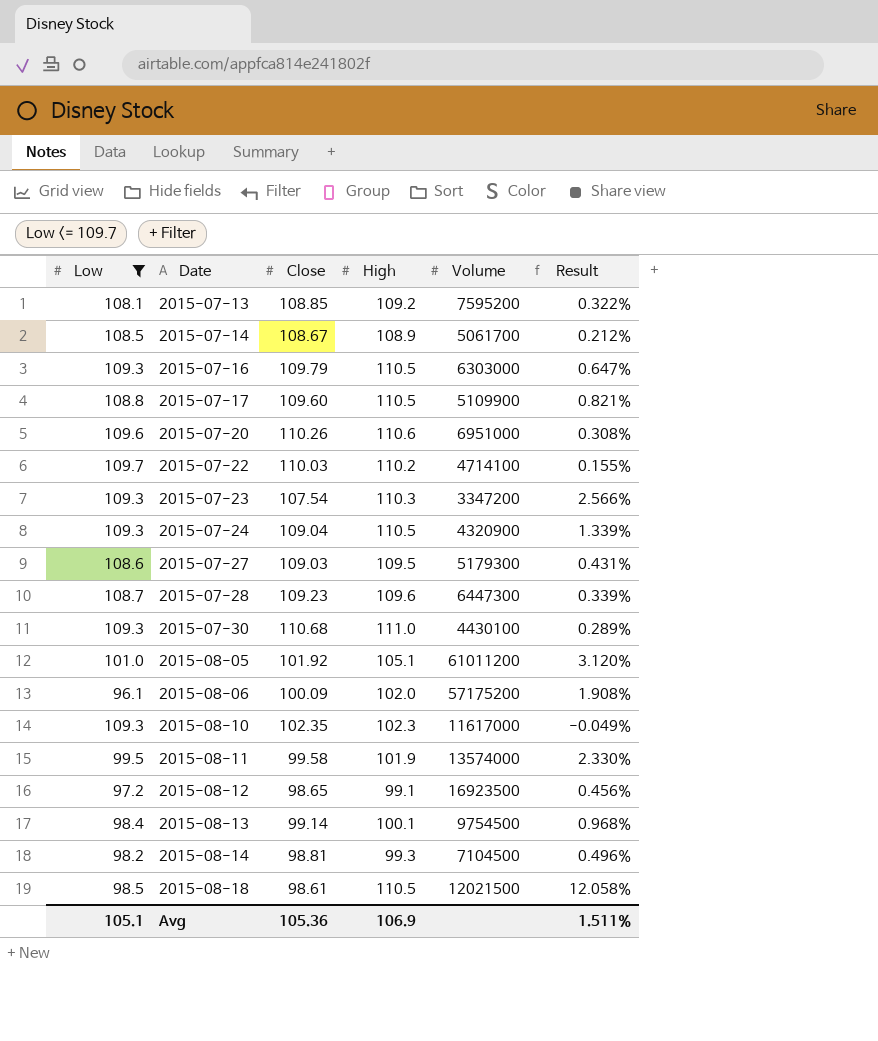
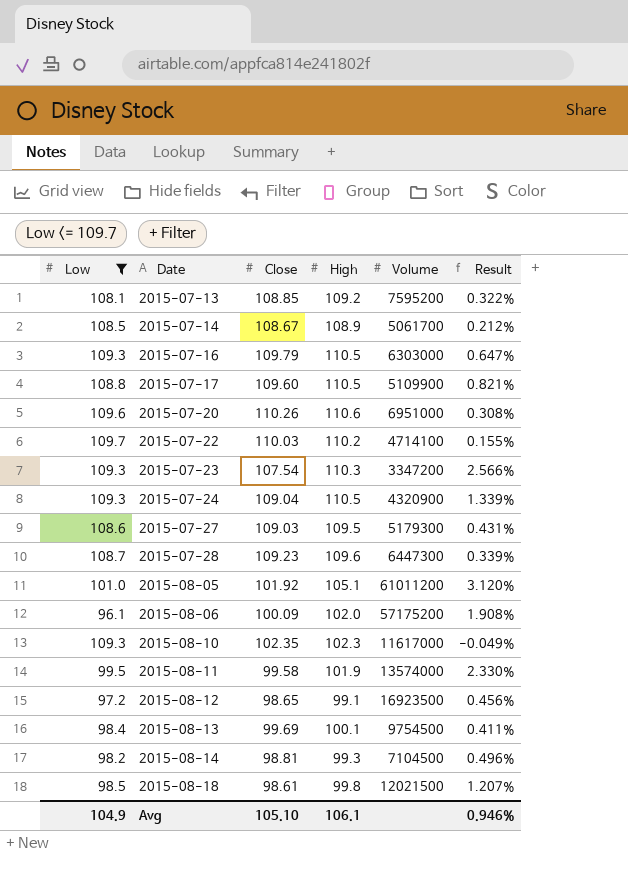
row 2015-07-30: 109.3 | 110.68 | 111.0 | 4430100 | 0.289% -> none
2015-08-13 | Close: 99.14 -> 99.69
2015-08-13 | Result: 0.968% -> 0.411%
2015-08-18 | High: 110.5 -> 99.8
2015-08-18 | Result: 12.058% -> 1.207%
Avg | Low: 105.1 -> 104.9
Avg | Close: 105.36 -> 105.10
Avg | High: 106.9 -> 106.1
Avg | Result: 1.511% -> 0.946%

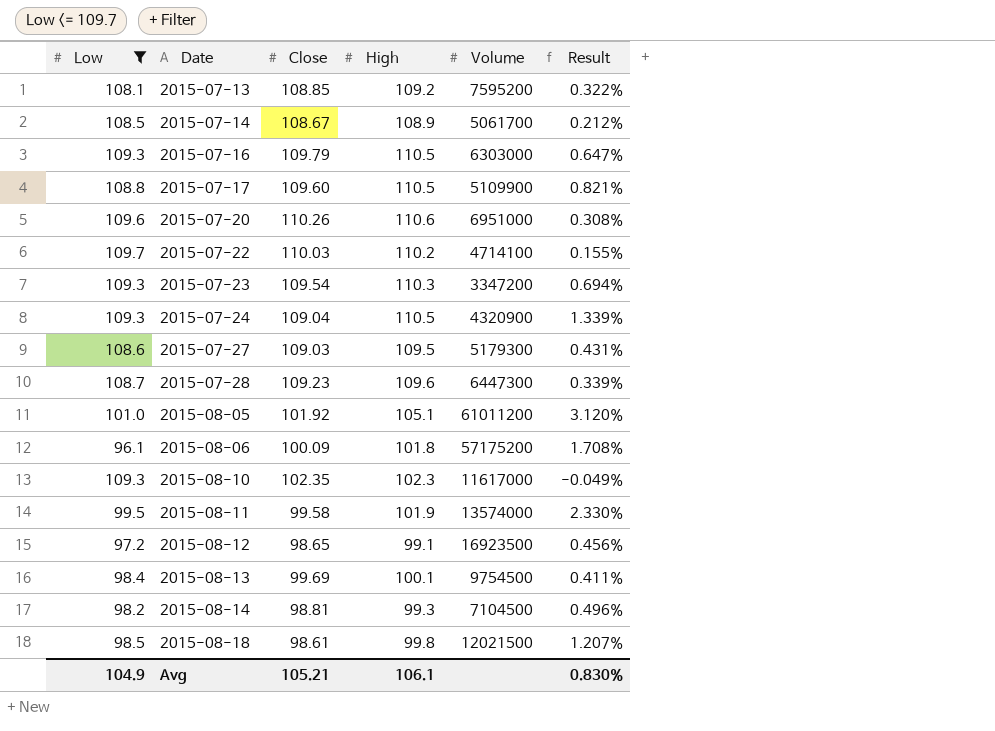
2015-07-23 | Close: 107.54 -> 109.54
2015-07-23 | Result: 2.566% -> 0.694%
2015-08-06 | High: 102.0 -> 101.8
2015-08-06 | Result: 1.908% -> 1.708%
Avg | Close: 105.10 -> 105.21
Avg | Result: 0.946% -> 0.830%

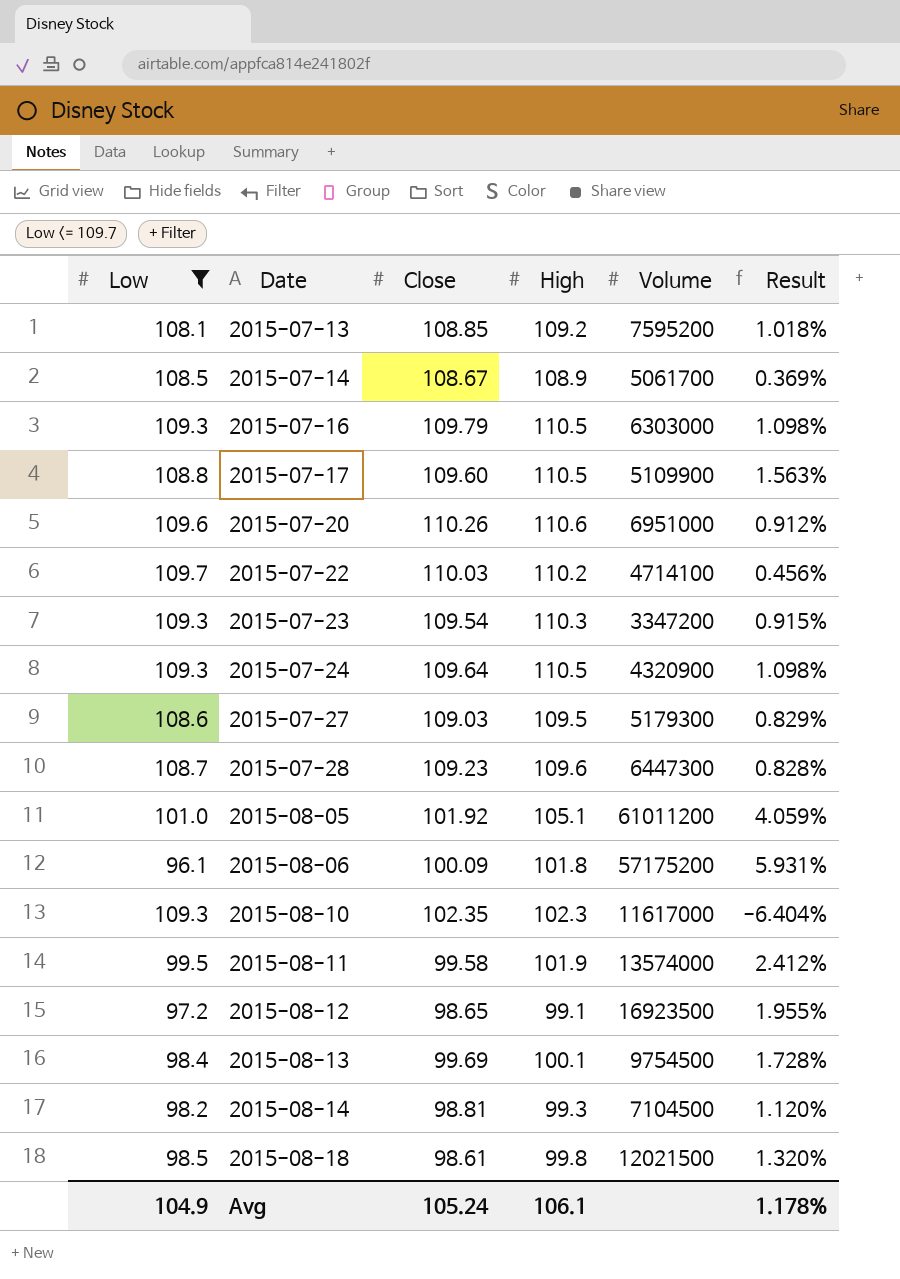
column Result | formula: ([High] - [Close]) / [Close] -> ([High] - [Low]) / [Low]
2015-07-24 | Close: 109.04 -> 109.64
Avg | Close: 105.21 -> 105.24
Avg | Result: 0.830% -> 1.178%

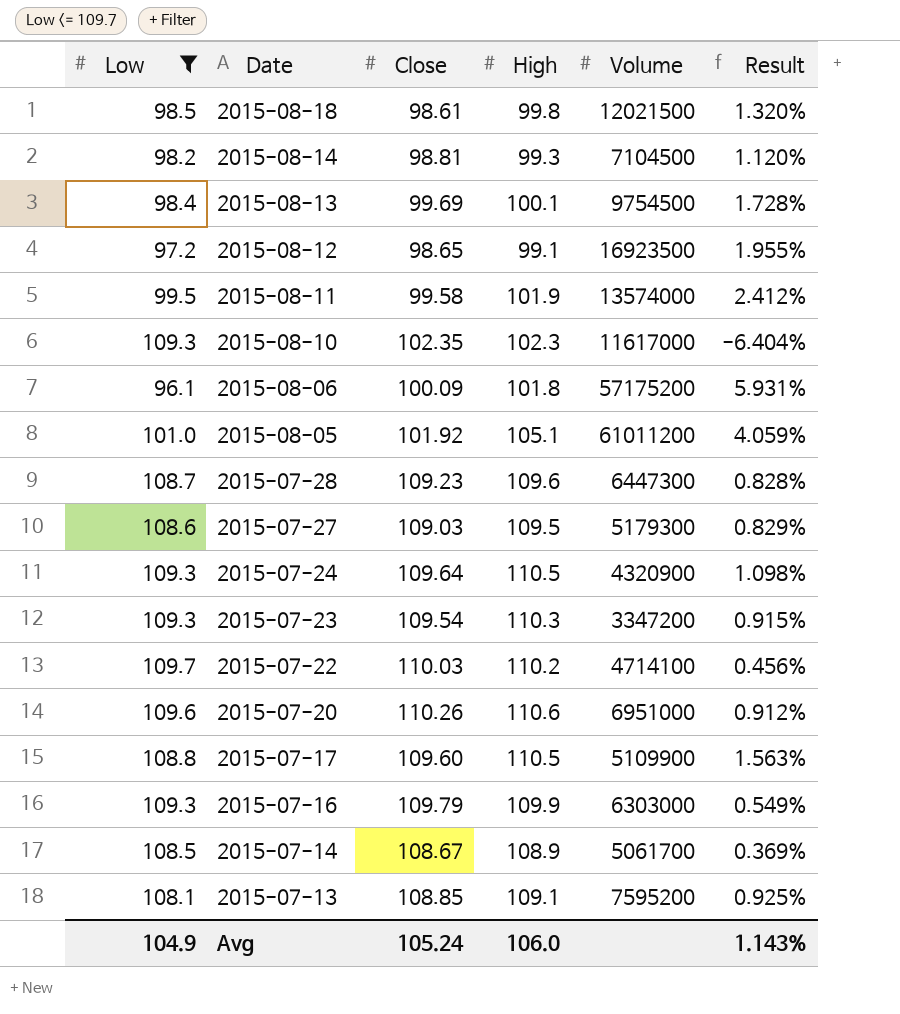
row order: Date ascending -> Date descending
2015-07-16 | High: 110.5 -> 109.9
2015-07-16 | Result: 1.098% -> 0.549%
2015-07-13 | High: 109.2 -> 109.1
2015-07-13 | Result: 1.018% -> 0.925%
Avg | High: 106.1 -> 106.0
Avg | Result: 1.178% -> 1.143%

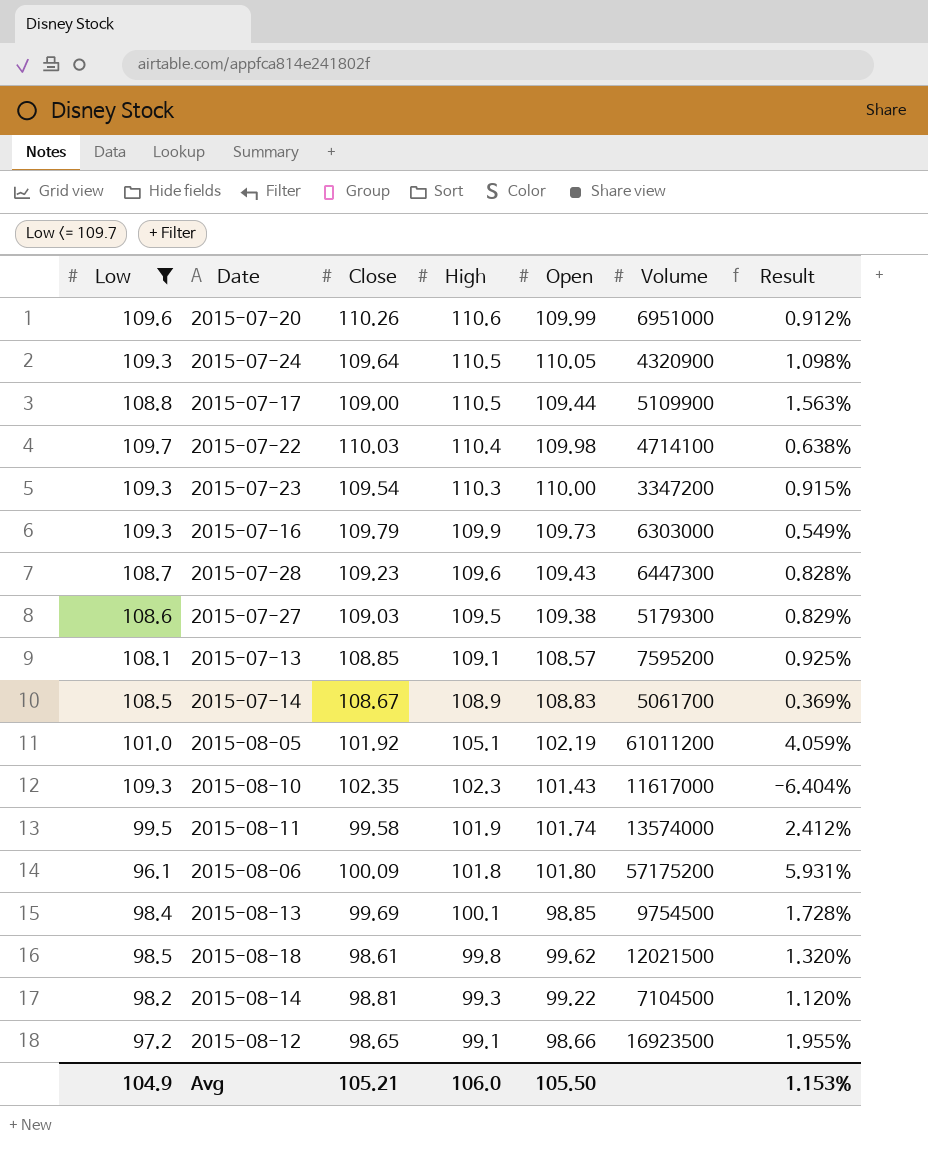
row order: Date descending -> High descending
column Open | position: none -> 5
2015-07-17 | Close: 109.60 -> 109.00
2015-07-22 | High: 110.2 -> 110.4
2015-07-22 | Result: 0.456% -> 0.638%
Avg | Close: 105.24 -> 105.21
Avg | Result: 1.143% -> 1.153%

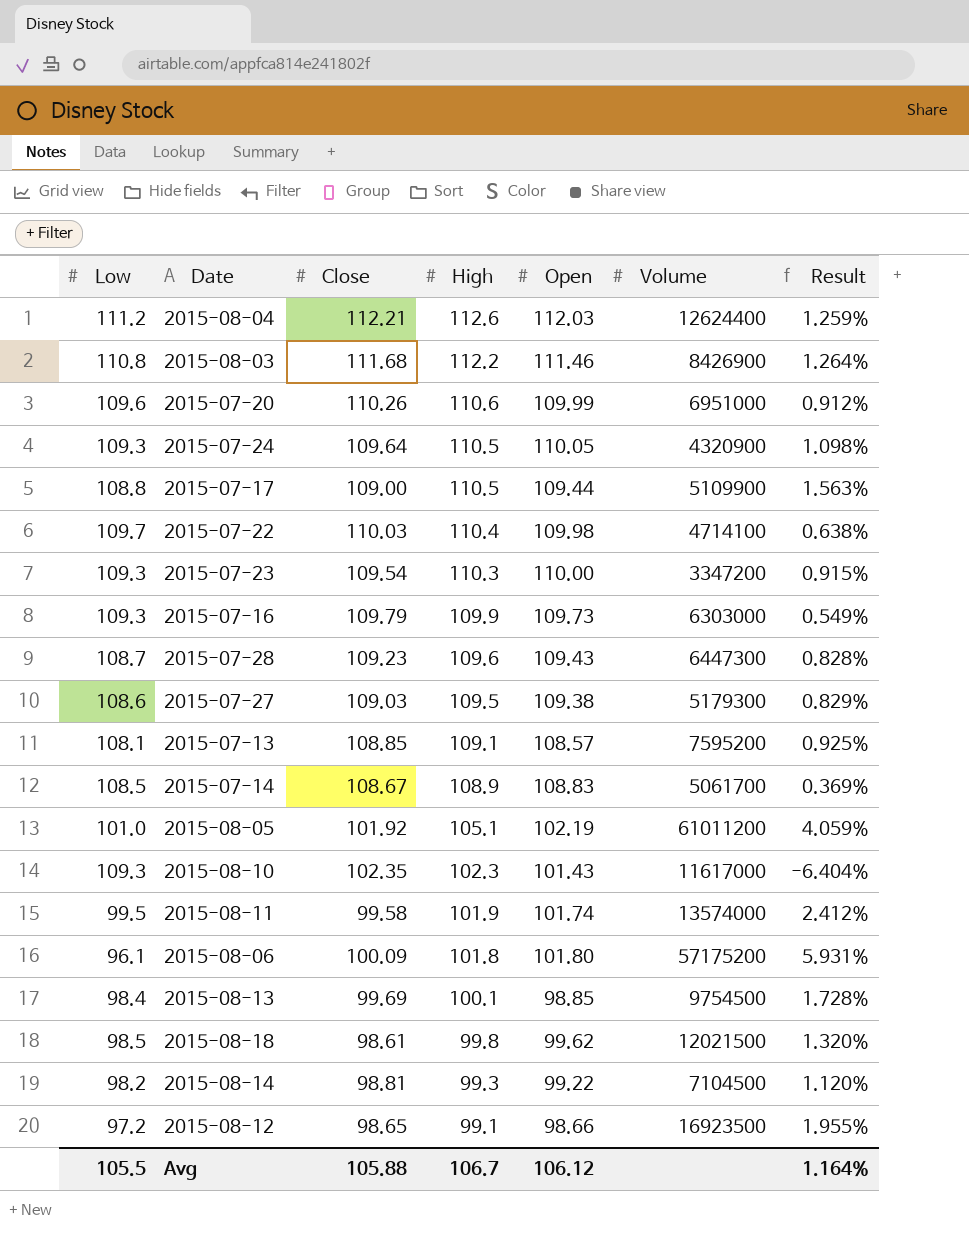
filter: Low <= 109.7 -> none
Avg | Low: 104.9 -> 105.5
Avg | Close: 105.21 -> 105.88
Avg | High: 106.0 -> 106.7
Avg | Open: 105.50 -> 106.12
Avg | Result: 1.153% -> 1.164%

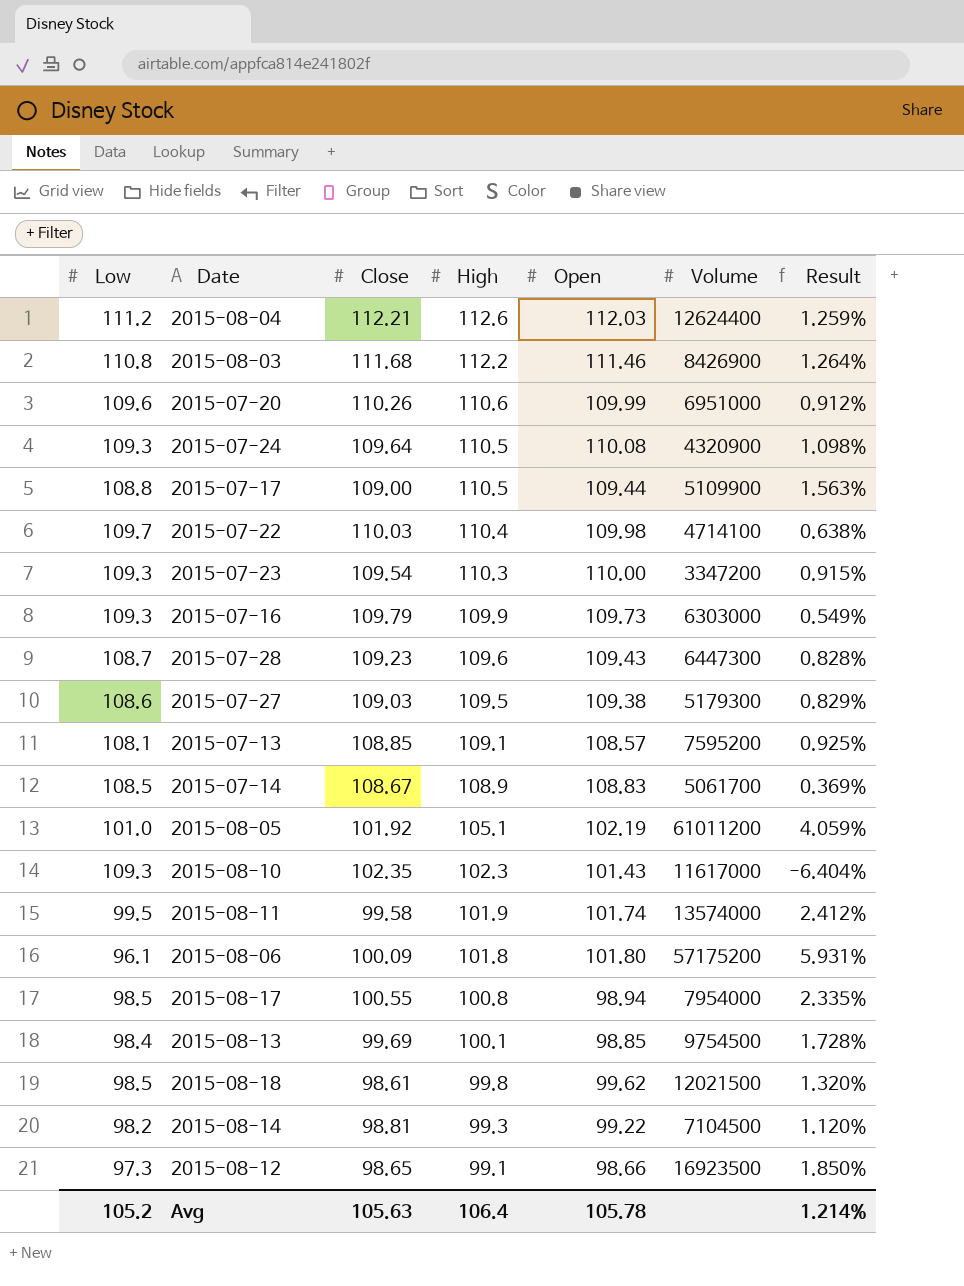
2015-07-24 | Open: 110.05 -> 110.08
row 2015-08-17: none -> 98.5 | 100.55 | 100.8 | 98.94 | 7954000 | 2.335%
2015-08-12 | Low: 97.2 -> 97.3
2015-08-12 | Result: 1.955% -> 1.850%
Avg | Low: 105.5 -> 105.2
Avg | Close: 105.88 -> 105.63
Avg | High: 106.7 -> 106.4
Avg | Open: 106.12 -> 105.78
Avg | Result: 1.164% -> 1.214%

